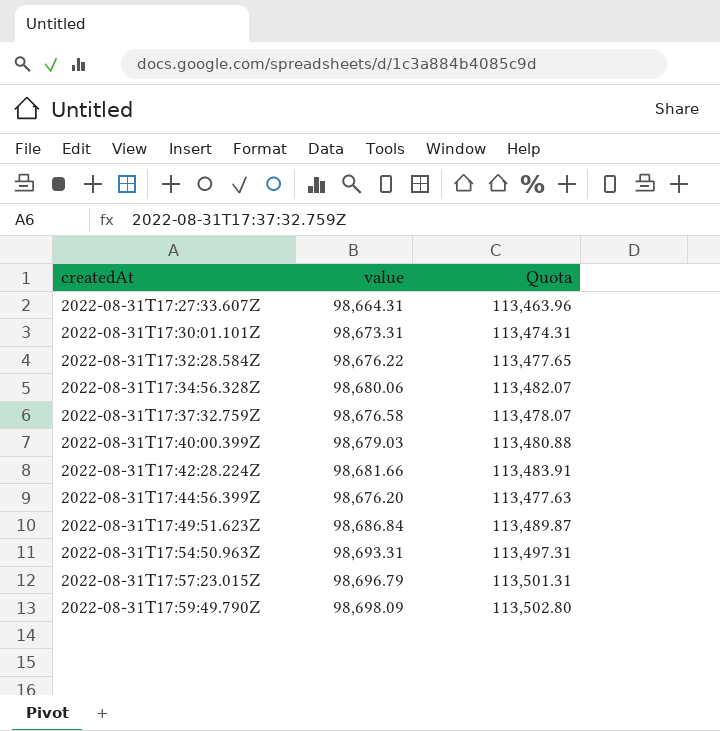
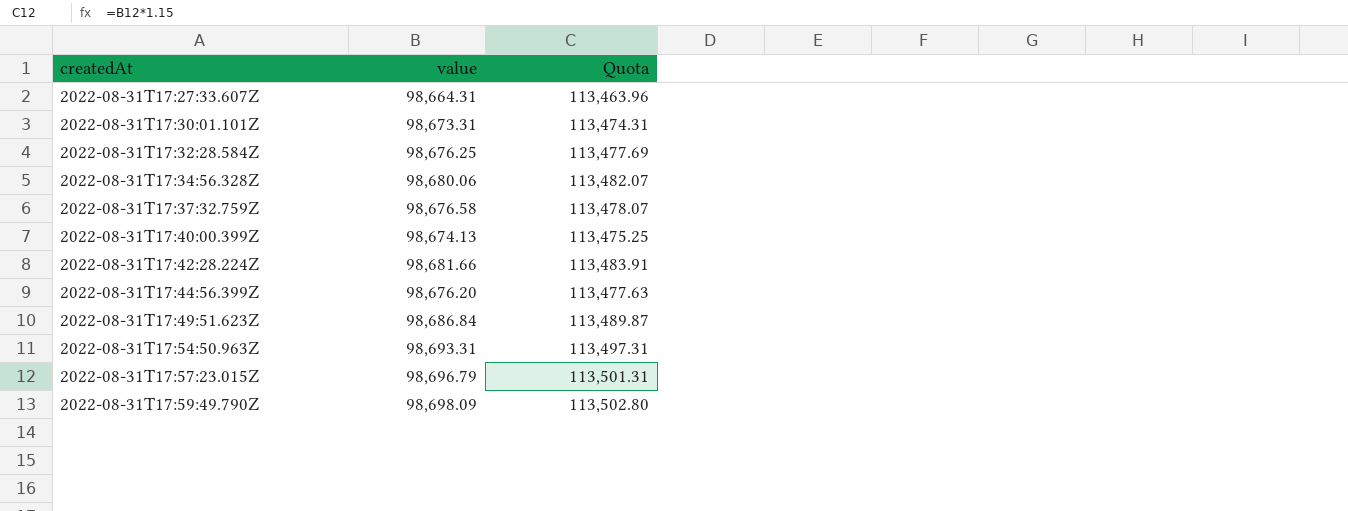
2022-08-31T17:32:28.584Z | value: 98,676.22 -> 98,676.25
2022-08-31T17:32:28.584Z | Quota: 113,477.65 -> 113,477.69
2022-08-31T17:40:00.399Z | value: 98,679.03 -> 98,674.13
2022-08-31T17:40:00.399Z | Quota: 113,480.88 -> 113,475.25

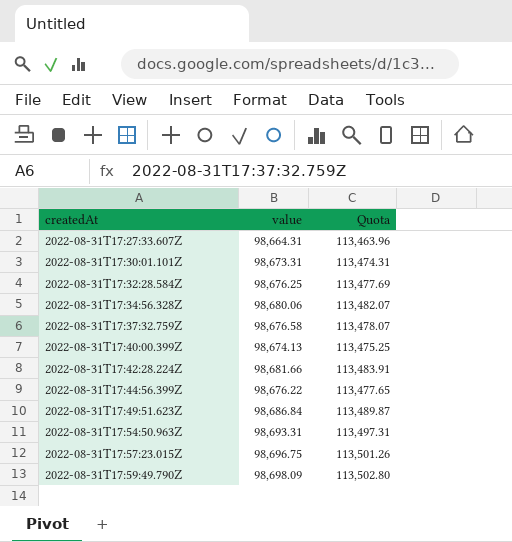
2022-08-31T17:44:56.399Z | value: 98,676.20 -> 98,676.22
2022-08-31T17:44:56.399Z | Quota: 113,477.63 -> 113,477.65
2022-08-31T17:57:23.015Z | value: 98,696.79 -> 98,696.75
2022-08-31T17:57:23.015Z | Quota: 113,501.31 -> 113,501.26

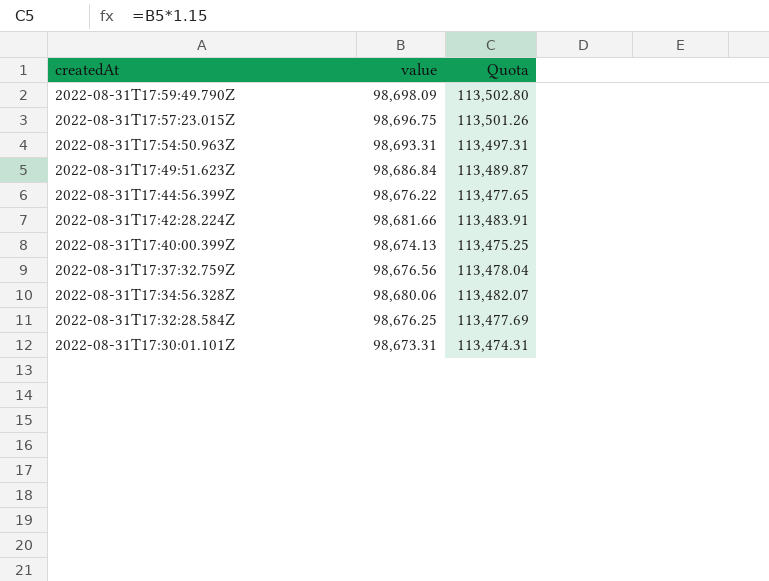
row order: createdAt ascending -> createdAt descending
row 2022-08-31T17:27:33.607Z: 98,664.31 | 113,463.96 -> none
2022-08-31T17:37:32.759Z | value: 98,676.58 -> 98,676.56
2022-08-31T17:37:32.759Z | Quota: 113,478.07 -> 113,478.04

